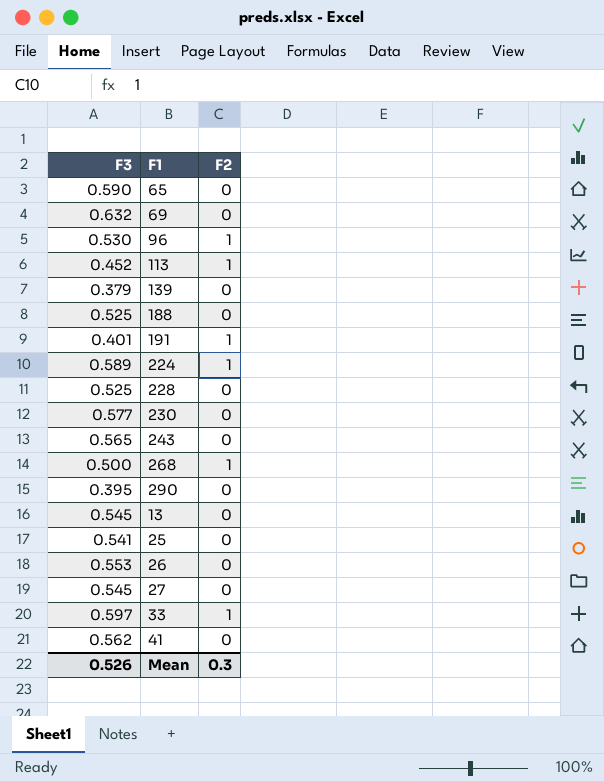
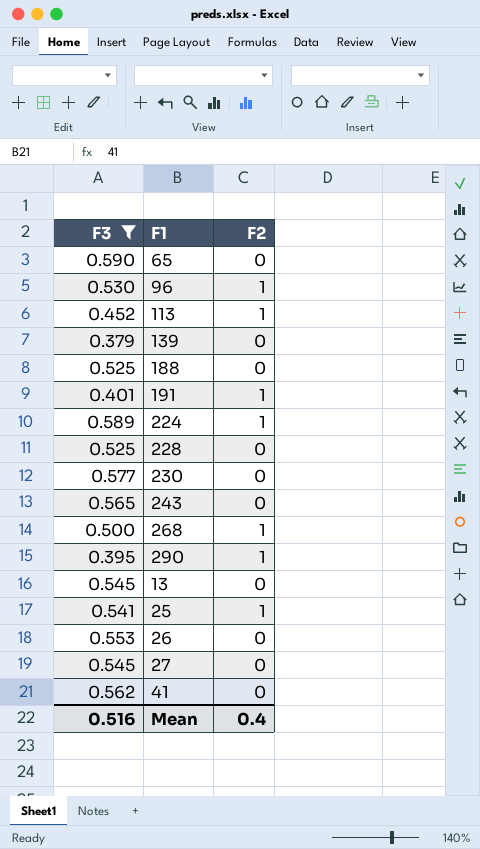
filter: none -> F3 <= 0.590
290 | F2: 0 -> 1
25 | F2: 0 -> 1
Mean | F3: 0.526 -> 0.516
Mean | F2: 0.3 -> 0.4

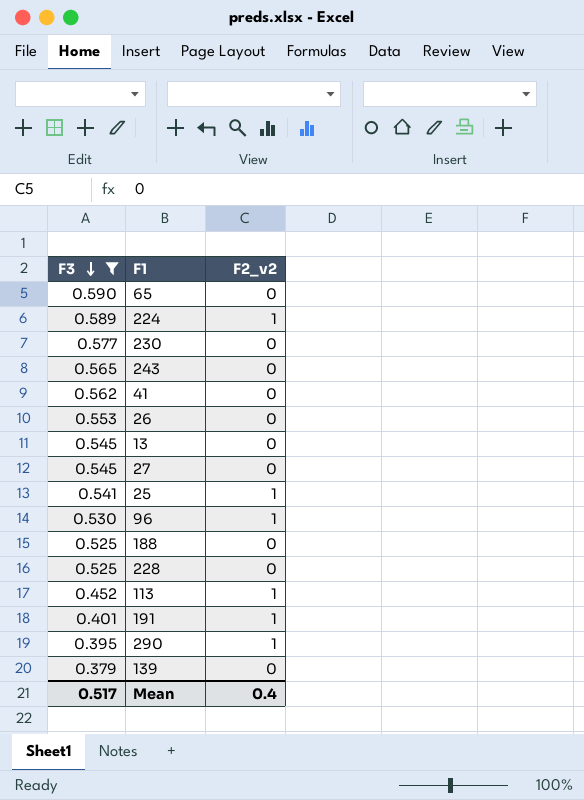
row order: none -> F3 descending
column name: F2 -> F2_v2
row 268: 0.500 | 1 -> none
Mean | F3: 0.516 -> 0.517

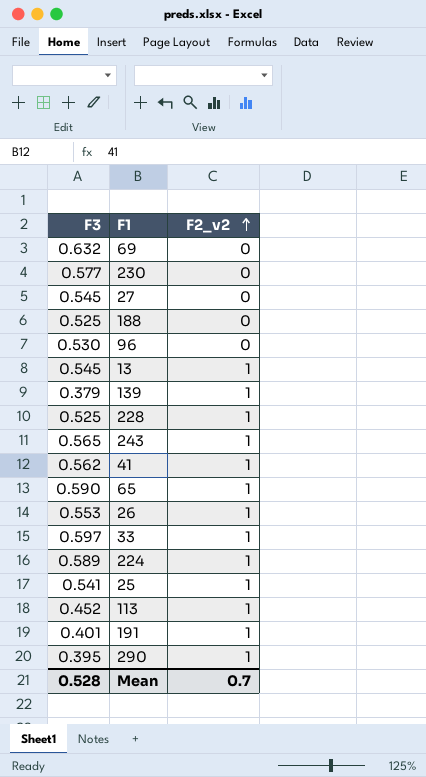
filter: F3 <= 0.590 -> none
row order: F3 descending -> F2_v2 ascending
96 | F2_v2: 1 -> 0
13 | F2_v2: 0 -> 1
139 | F2_v2: 0 -> 1
228 | F2_v2: 0 -> 1
243 | F2_v2: 0 -> 1
41 | F2_v2: 0 -> 1
65 | F2_v2: 0 -> 1
26 | F2_v2: 0 -> 1
Mean | F3: 0.517 -> 0.528
Mean | F2_v2: 0.4 -> 0.7

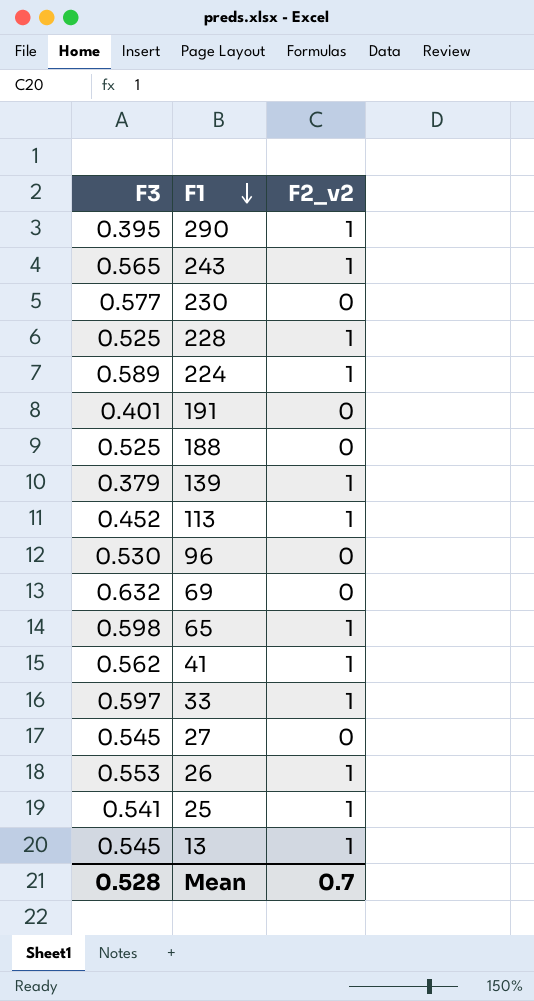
row order: F2_v2 ascending -> F1 descending
191 | F2_v2: 1 -> 0
65 | F3: 0.590 -> 0.598

